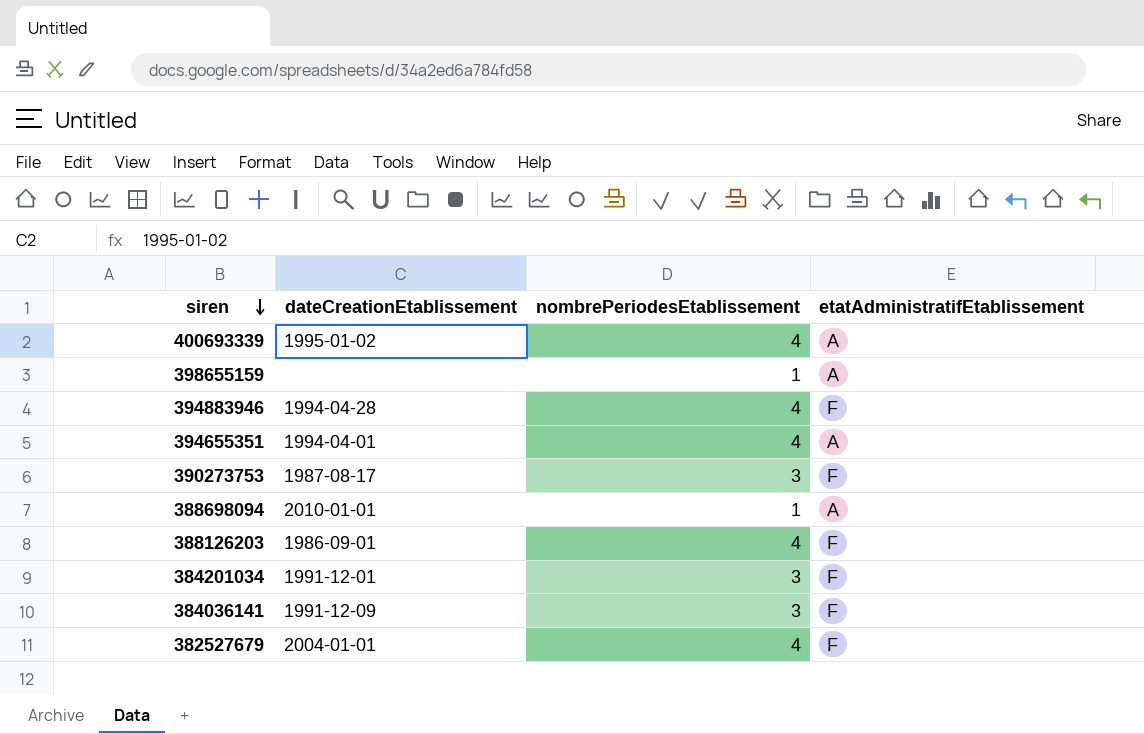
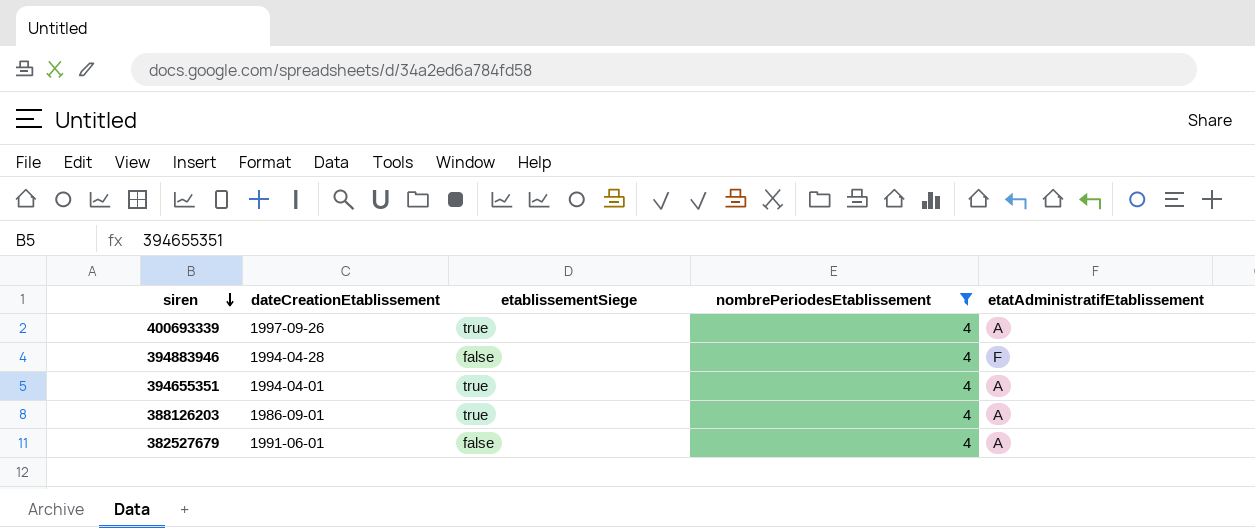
filter: none -> nombrePeriodesEtablissement = 4
column etablissementSiege | position: none -> 3
400693339 | dateCreationEtablissement: 1995-01-02 -> 1997-09-26
388126203 | etatAdministratifEtablissement: F -> A
382527679 | dateCreationEtablissement: 2004-01-01 -> 1991-06-01
382527679 | etatAdministratifEtablissement: F -> A

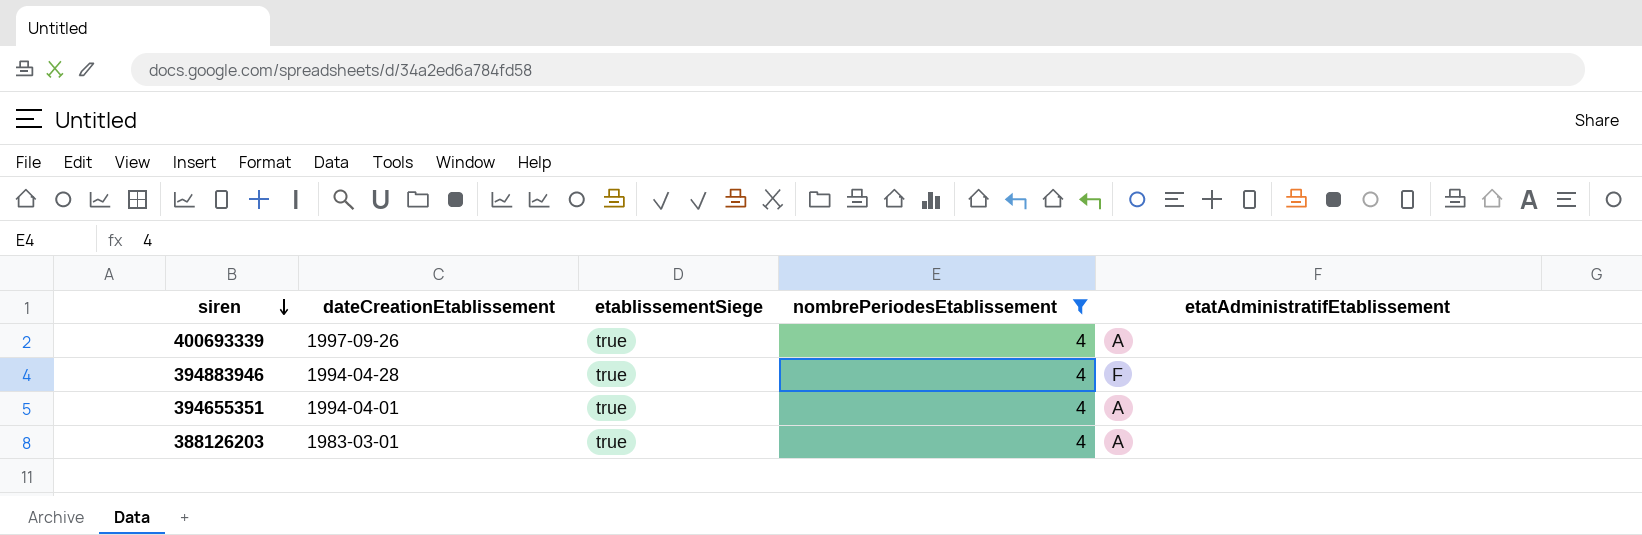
row 382527679: 1991-06-01 | false | 4 | A -> none
394883946 | etablissementSiege: false -> true
388126203 | dateCreationEtablissement: 1986-09-01 -> 1983-03-01

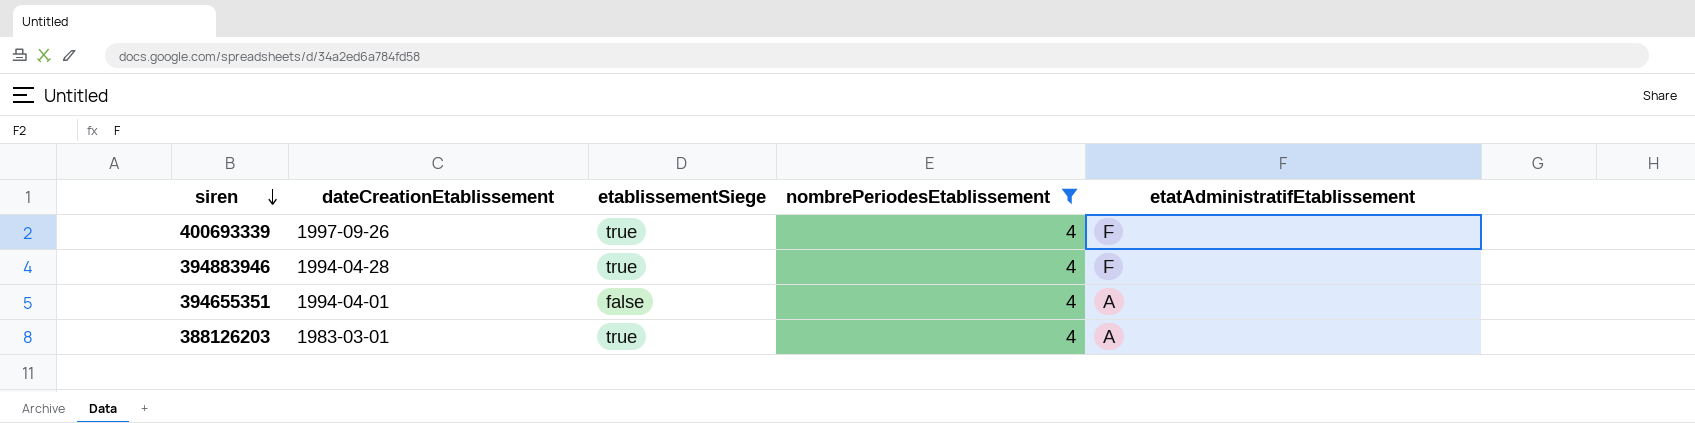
400693339 | etatAdministratifEtablissement: A -> F
394655351 | etablissementSiege: true -> false

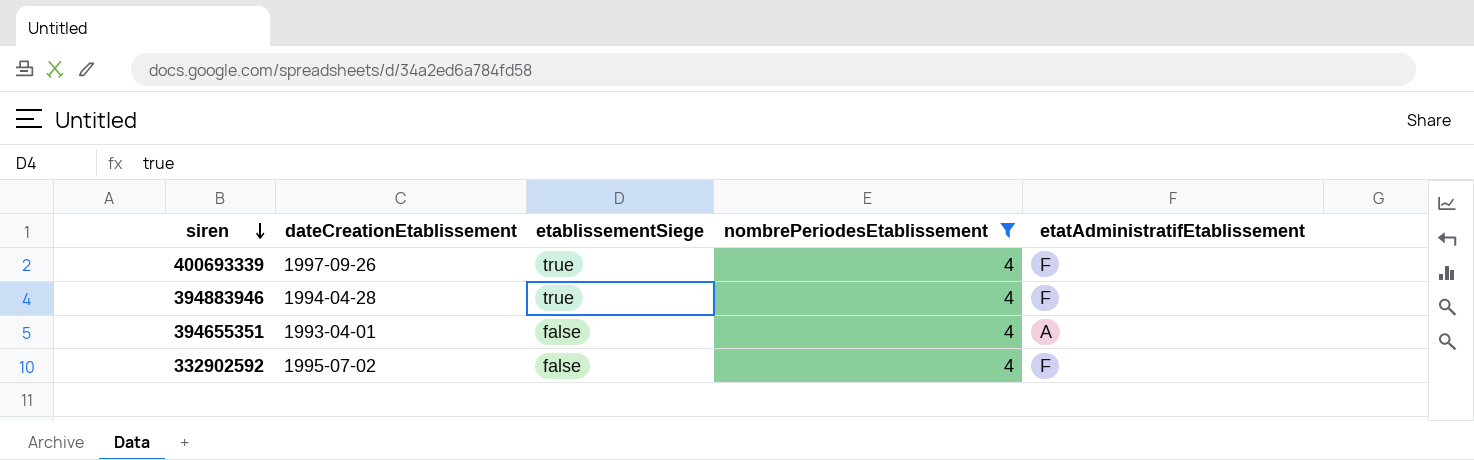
row 388126203: 1983-03-01 | true | 4 | A -> none
394655351 | dateCreationEtablissement: 1994-04-01 -> 1993-04-01
row 332902592: none -> 1995-07-02 | false | 4 | F

